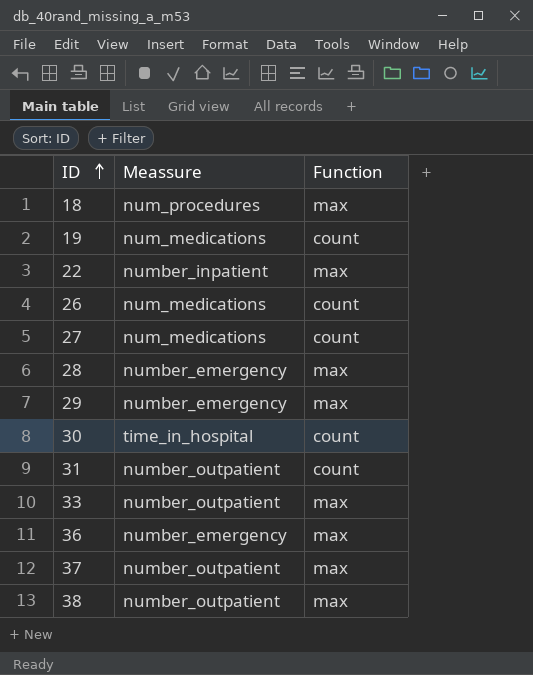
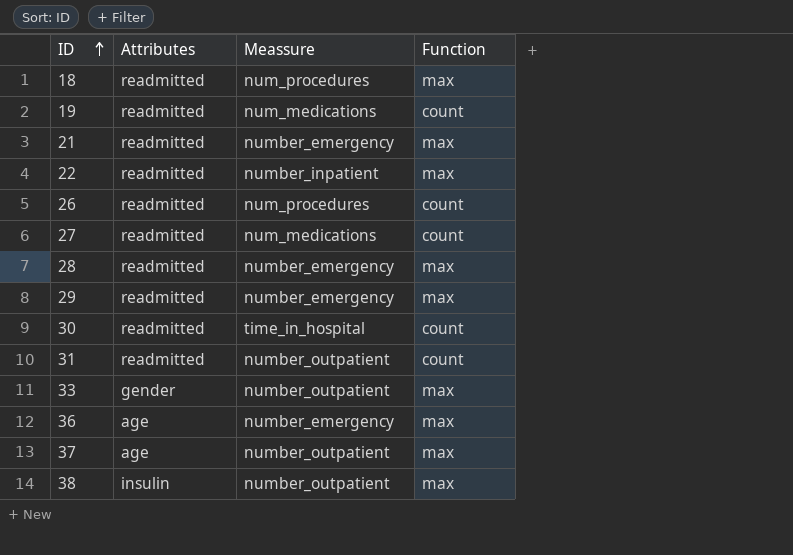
column Attributes | position: none -> 2
row 21: none -> readmitted | number_emergency | max
26 | Meassure: num_medications -> num_procedures

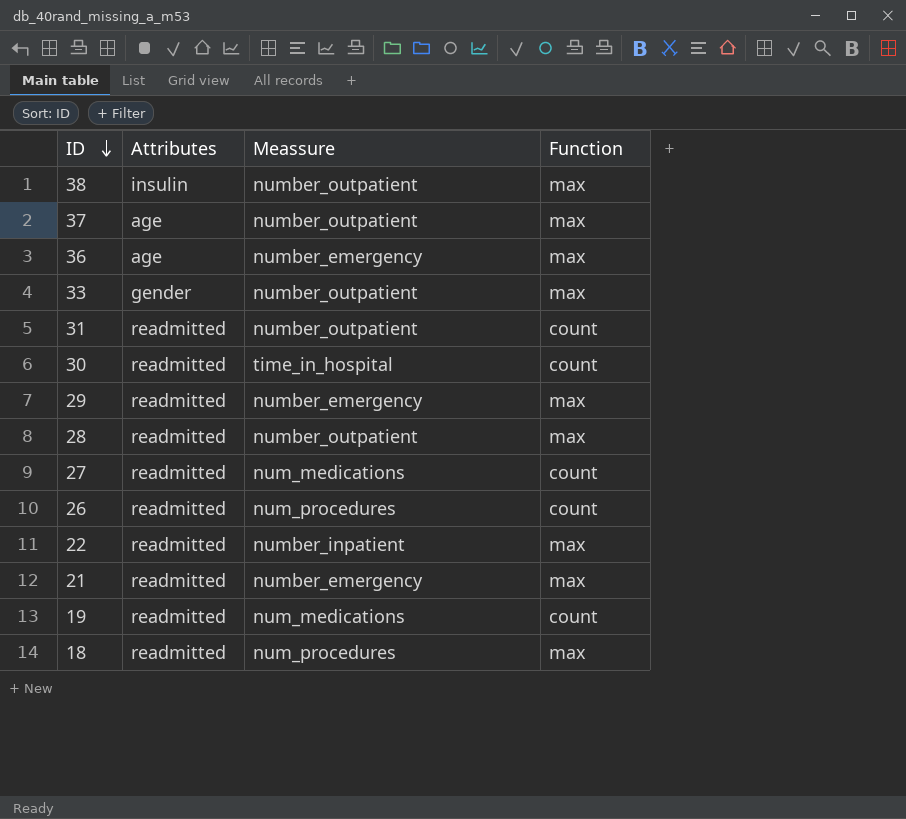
row order: ID ascending -> ID descending
28 | Meassure: number_emergency -> number_outpatient

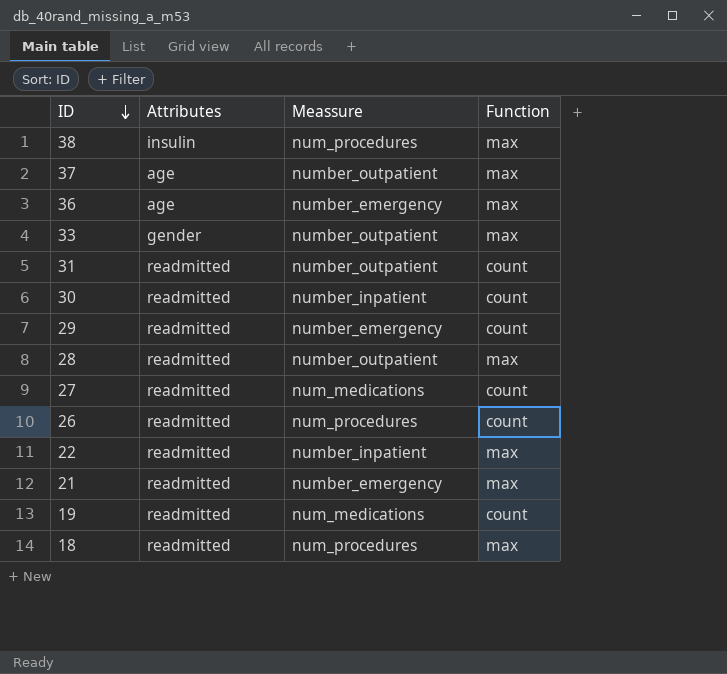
38 | Meassure: number_outpatient -> num_procedures
30 | Meassure: time_in_hospital -> number_inpatient
29 | Function: max -> count

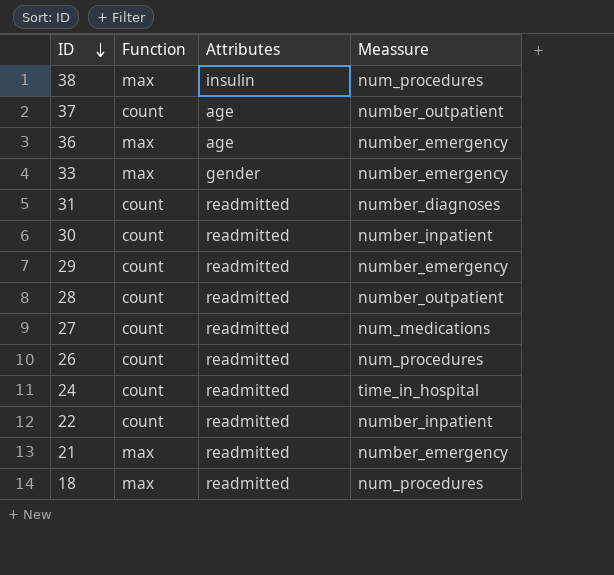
column Function | position: 4 -> 2
row 19: readmitted | num_medications | count -> none
37 | Function: max -> count
33 | Meassure: number_outpatient -> number_emergency
31 | Meassure: number_outpatient -> number_diagnoses
28 | Function: max -> count
row 24: none -> count | readmitted | time_in_hospital
22 | Function: max -> count

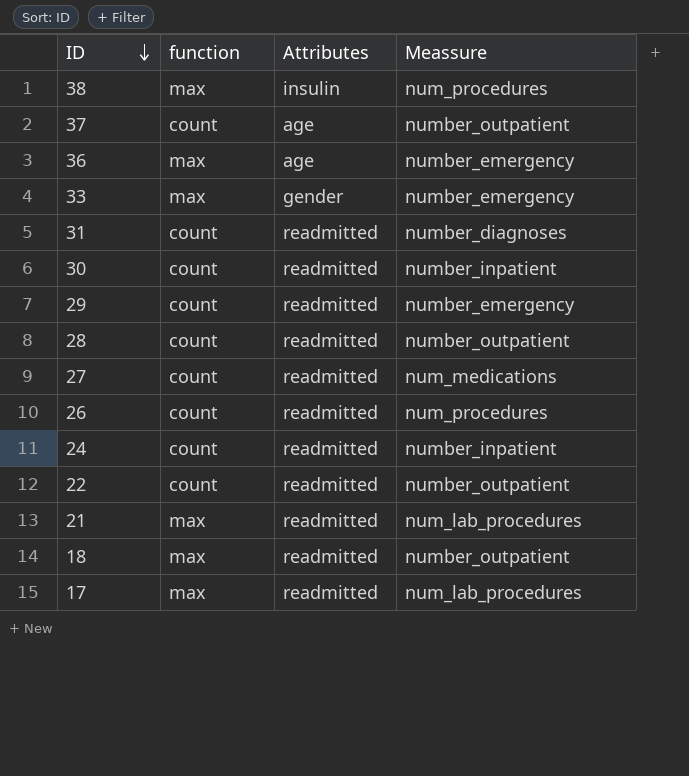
column name: Function -> function
24 | Meassure: time_in_hospital -> number_inpatient
22 | Meassure: number_inpatient -> number_outpatient
21 | Meassure: number_emergency -> num_lab_procedures
18 | Meassure: num_procedures -> number_outpatient
row 17: none -> max | readmitted | num_lab_procedures

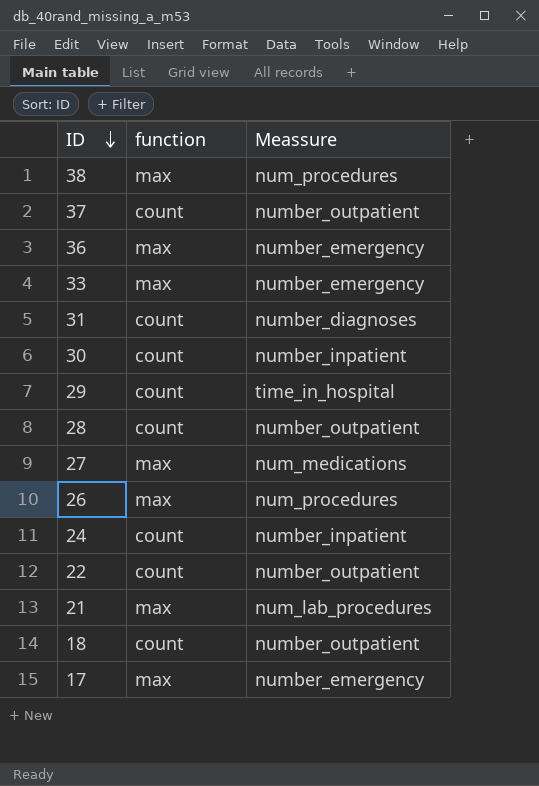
column Attributes | position: 3 -> none
29 | Meassure: number_emergency -> time_in_hospital
27 | function: count -> max
26 | function: count -> max
18 | function: max -> count
17 | Meassure: num_lab_procedures -> number_emergency

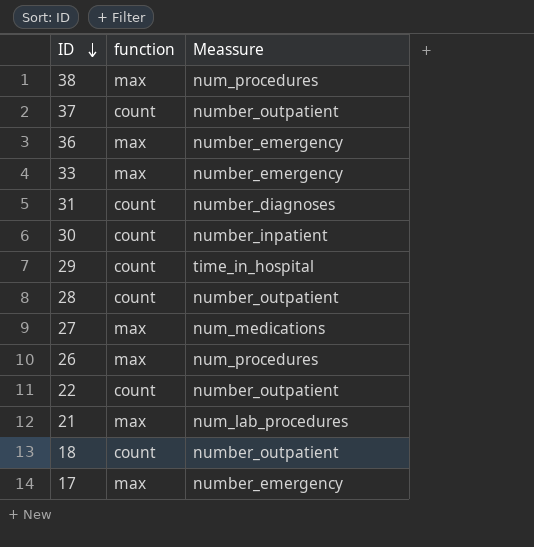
row 24: count | number_inpatient -> none

